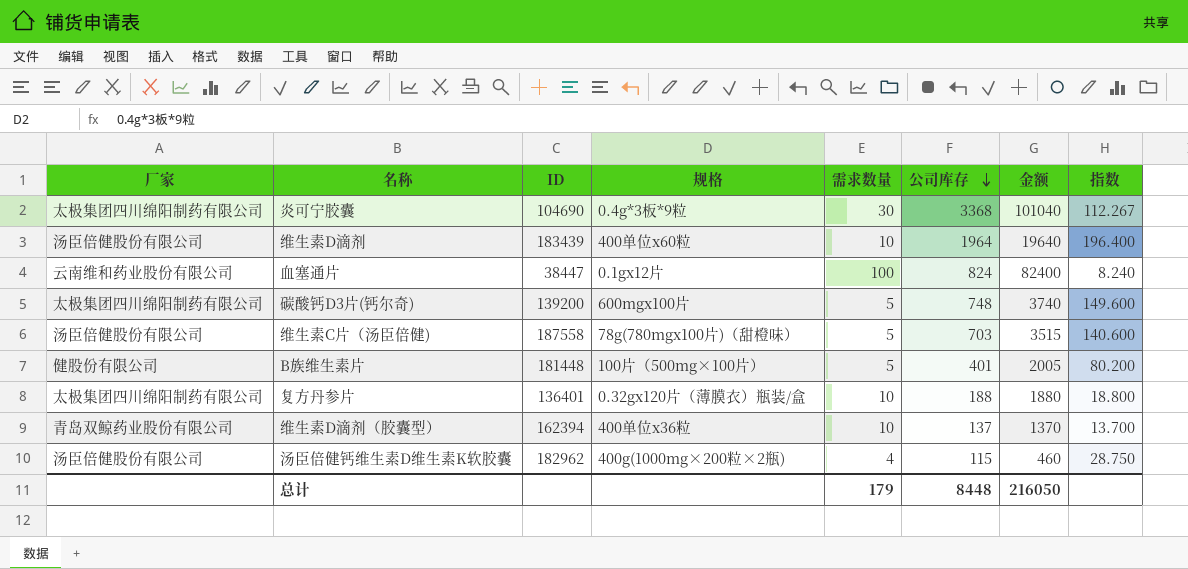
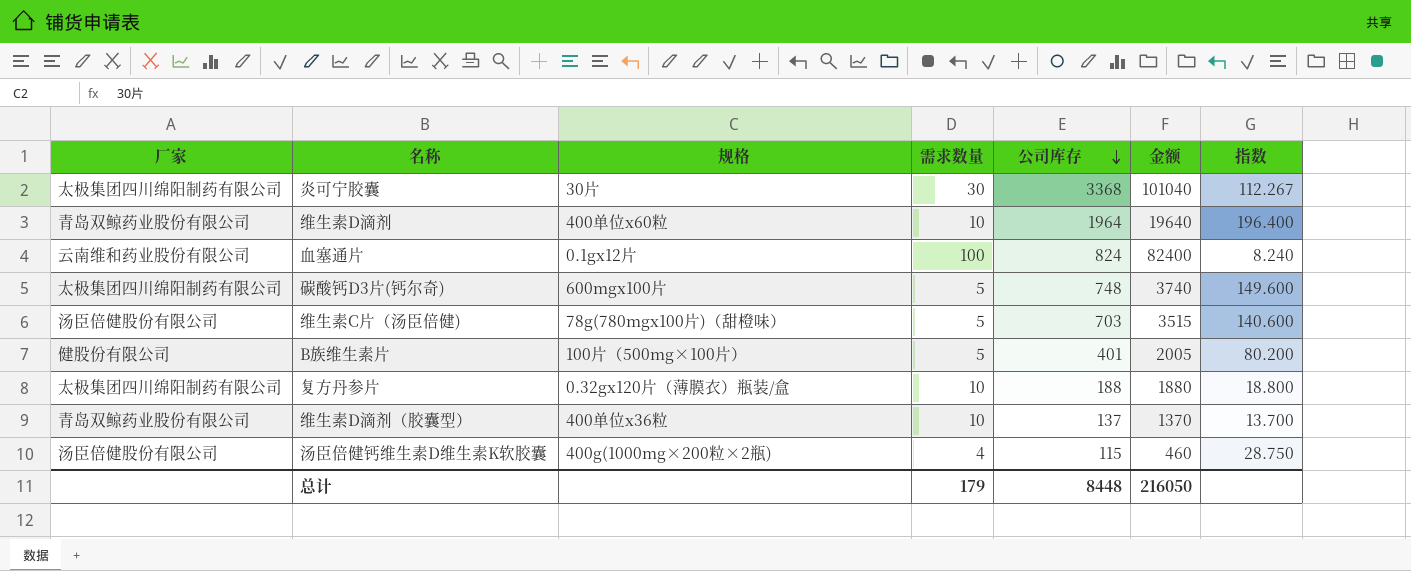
column ID | position: 3 -> none
炎可宁胶囊 | 规格: 0.4g*3板*9粒 -> 30片
维生素D滴剂 | 厂家: 汤臣倍健股份有限公司 -> 青岛双鲸药业股份有限公司

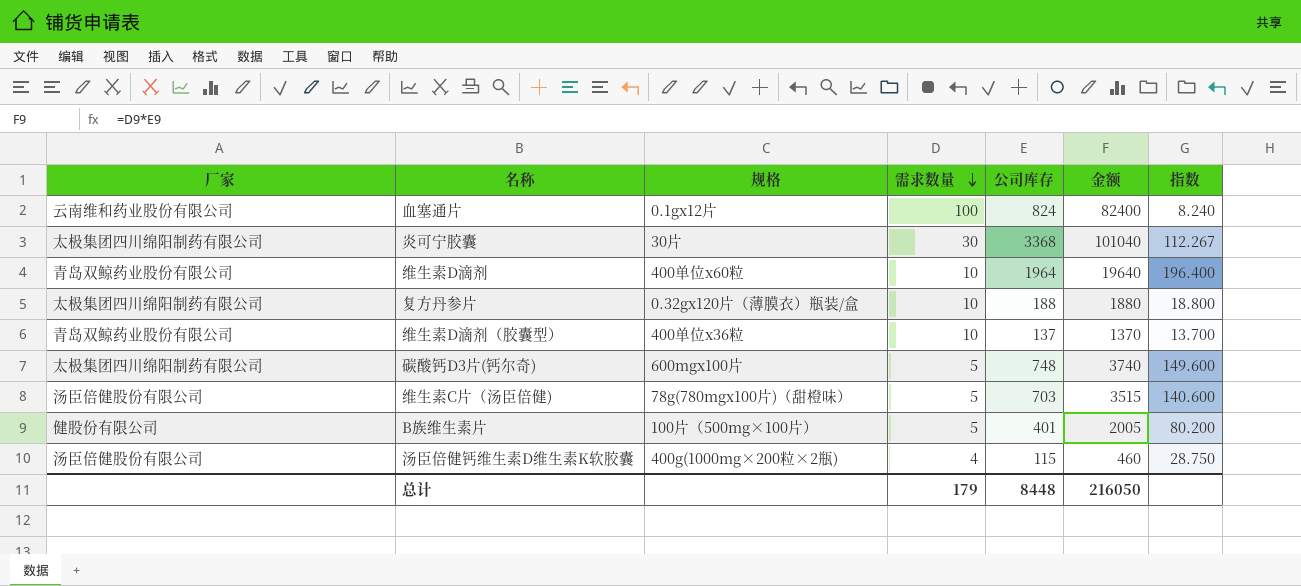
row order: 公司库存 descending -> 需求数量 descending

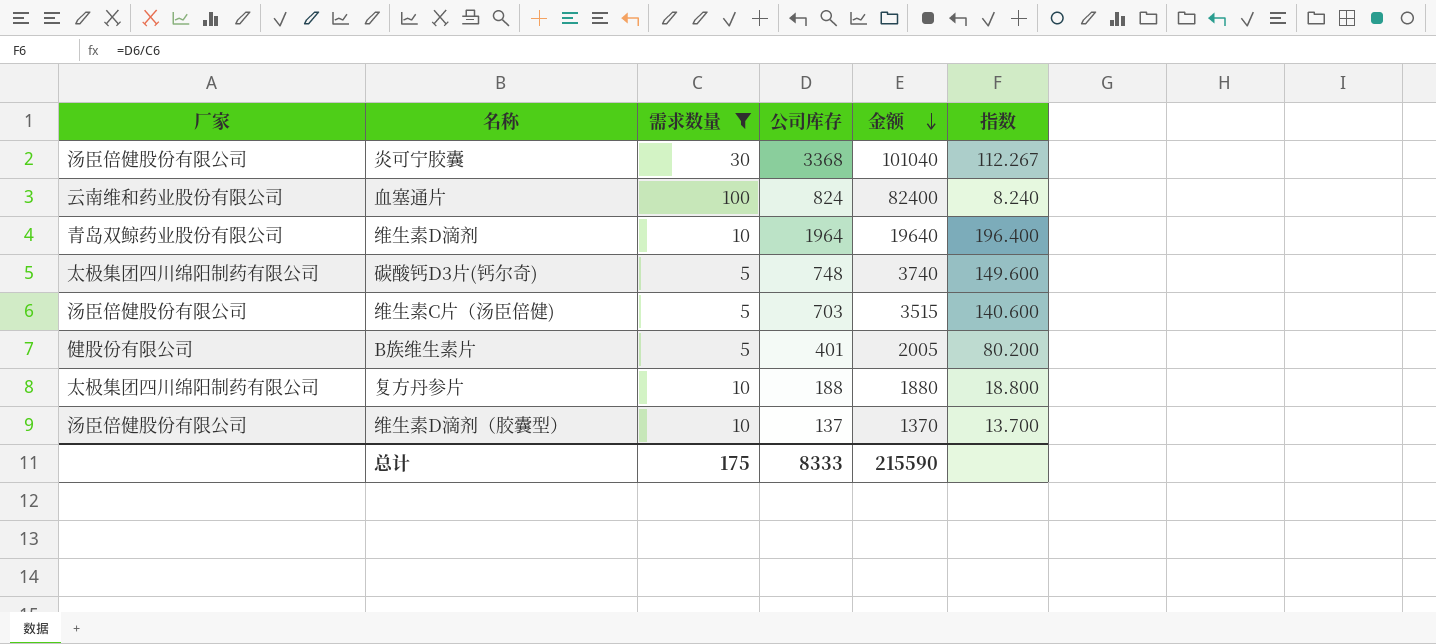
filter: none -> 需求数量 != 4
row order: 需求数量 descending -> 金额 descending
column 规格 | position: 3 -> none
炎可宁胶囊 | 厂家: 太极集团四川绵阳制药有限公司 -> 汤臣倍健股份有限公司
维生素D滴剂（胶囊型） | 厂家: 青岛双鲸药业股份有限公司 -> 汤臣倍健股份有限公司
总计 | 需求数量: 179 -> 175
总计 | 公司库存: 8448 -> 8333
总计 | 金额: 216050 -> 215590

